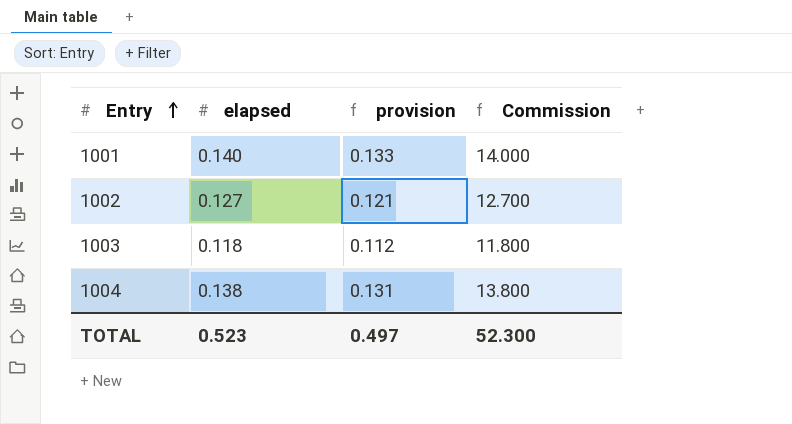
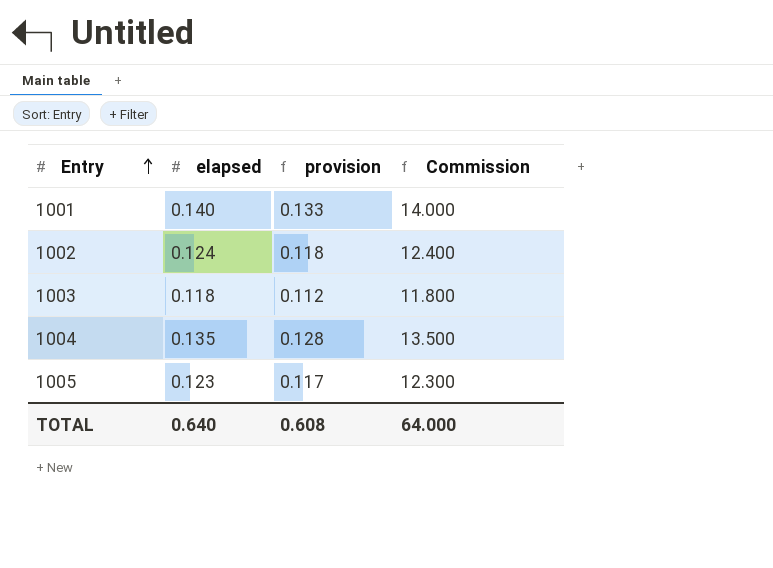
1002 | elapsed: 0.127 -> 0.124
1002 | provision: 0.121 -> 0.118
1002 | Commission: 12.700 -> 12.400
1004 | elapsed: 0.138 -> 0.135
1004 | provision: 0.131 -> 0.128
1004 | Commission: 13.800 -> 13.500
row 1005: none -> 0.123 | 0.117 | 12.300
TOTAL | elapsed: 0.523 -> 0.640
TOTAL | provision: 0.497 -> 0.608
TOTAL | Commission: 52.300 -> 64.000

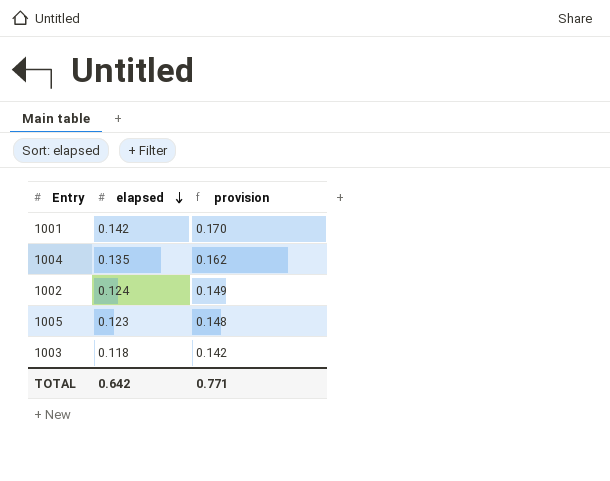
row order: Entry ascending -> elapsed descending
column Commission | formula: [elapsed] * 100 -> none
column provision | formula: [elapsed] * 0.95 -> [elapsed] * 1.2
1001 | elapsed: 0.140 -> 0.142
TOTAL | elapsed: 0.640 -> 0.642
TOTAL | provision: 0.608 -> 0.771

